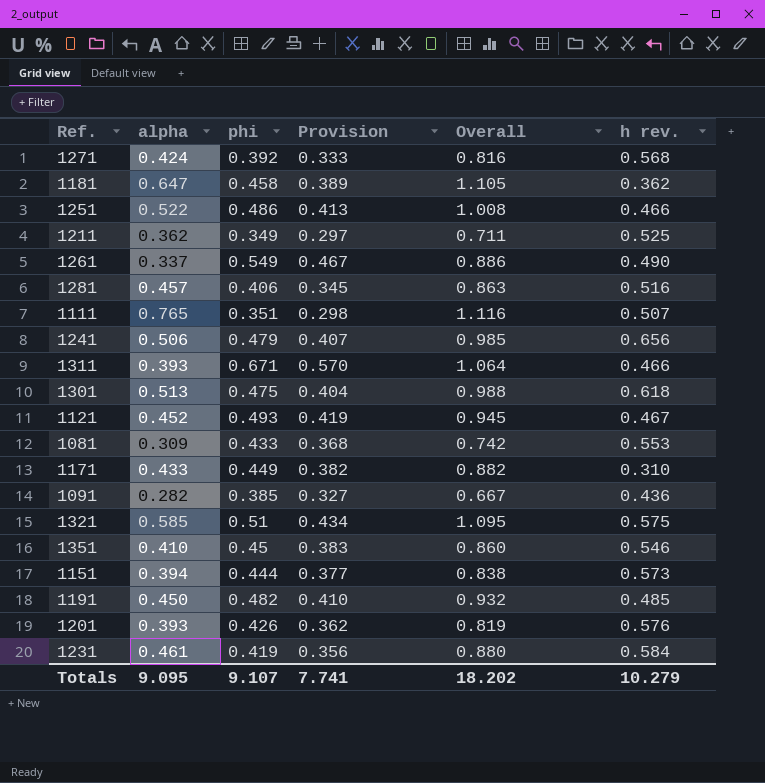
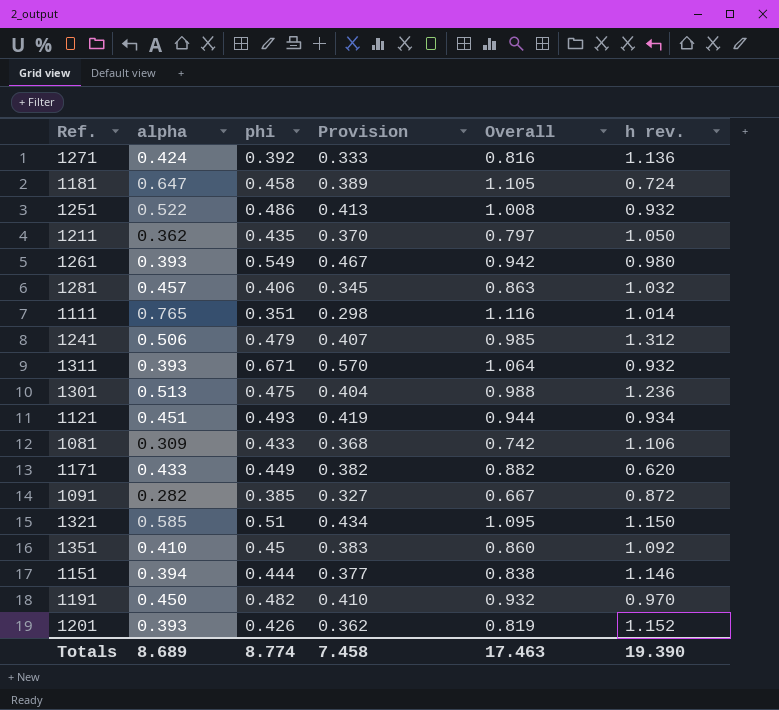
row 1231: 0.461 | 0.419 | 0.356 | 0.880 | 0.584 -> none
1271 | h rev.: 0.568 -> 1.136
1181 | h rev.: 0.362 -> 0.724
1251 | h rev.: 0.466 -> 0.932
1211 | phi: 0.349 -> 0.435
1211 | Provision: 0.297 -> 0.370
1211 | Overall: 0.711 -> 0.797
1211 | h rev.: 0.525 -> 1.050
1261 | alpha: 0.337 -> 0.393
1261 | Overall: 0.886 -> 0.942
1261 | h rev.: 0.490 -> 0.980
1281 | h rev.: 0.516 -> 1.032
1111 | h rev.: 0.507 -> 1.014
1241 | h rev.: 0.656 -> 1.312
1311 | h rev.: 0.466 -> 0.932
1301 | h rev.: 0.618 -> 1.236
1121 | alpha: 0.452 -> 0.451
1121 | Overall: 0.945 -> 0.944
1121 | h rev.: 0.467 -> 0.934
1081 | h rev.: 0.553 -> 1.106
1171 | h rev.: 0.310 -> 0.620
1091 | h rev.: 0.436 -> 0.872
1321 | h rev.: 0.575 -> 1.150
1351 | h rev.: 0.546 -> 1.092
1151 | h rev.: 0.573 -> 1.146
1191 | h rev.: 0.485 -> 0.970
1201 | h rev.: 0.576 -> 1.152
Totals | alpha: 9.095 -> 8.689
Totals | phi: 9.107 -> 8.774
Totals | Provision: 7.741 -> 7.458
Totals | Overall: 18.202 -> 17.463
Totals | h rev.: 10.279 -> 19.390

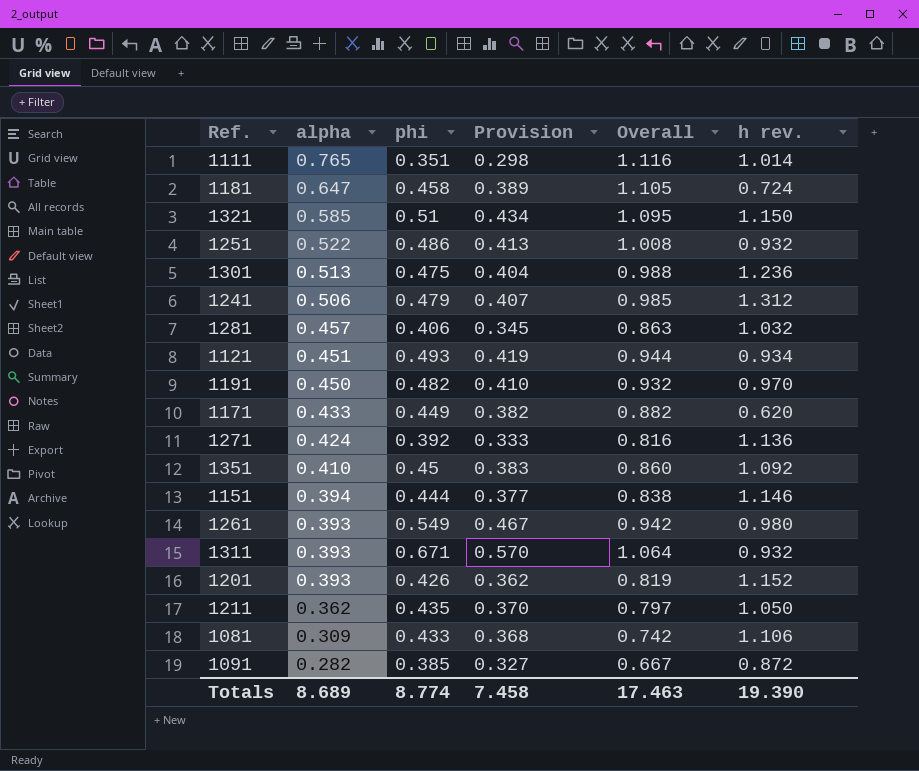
row order: none -> alpha descending

